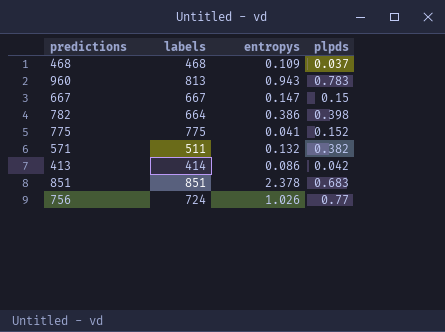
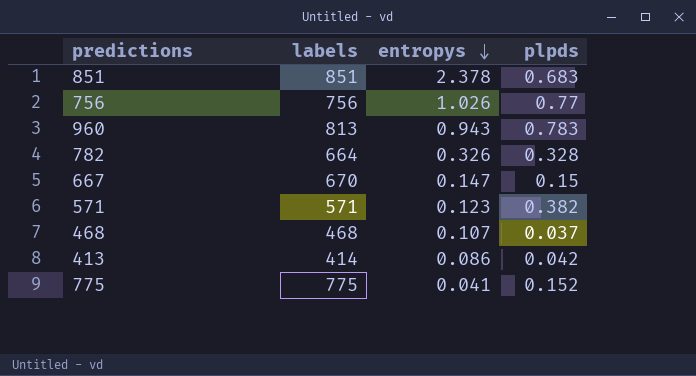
row order: none -> entropys descending
756 | labels: 724 -> 756
782 | entropys: 0.386 -> 0.326
782 | plpds: 0.398 -> 0.328
667 | labels: 667 -> 670
571 | labels: 511 -> 571
571 | entropys: 0.132 -> 0.123
468 | entropys: 0.109 -> 0.107

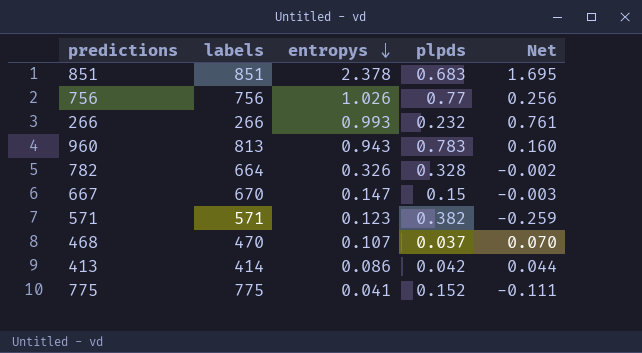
column Net | formula: none -> [entropys] - [plpds]
row 266: none -> 266 | 0.993 | 0.232 | 0.761
468 | labels: 468 -> 470

